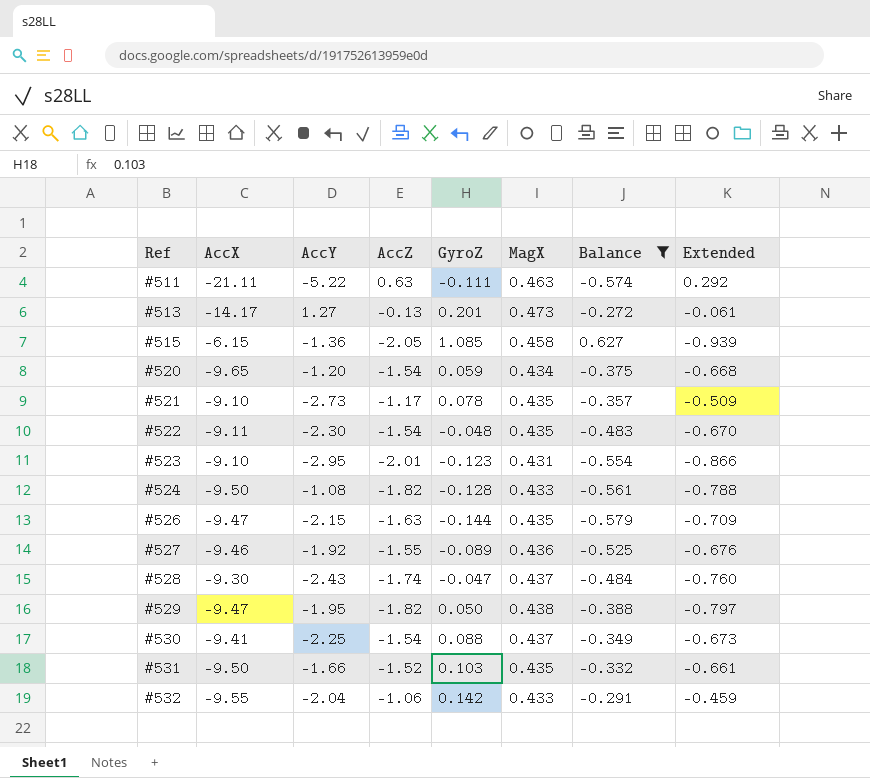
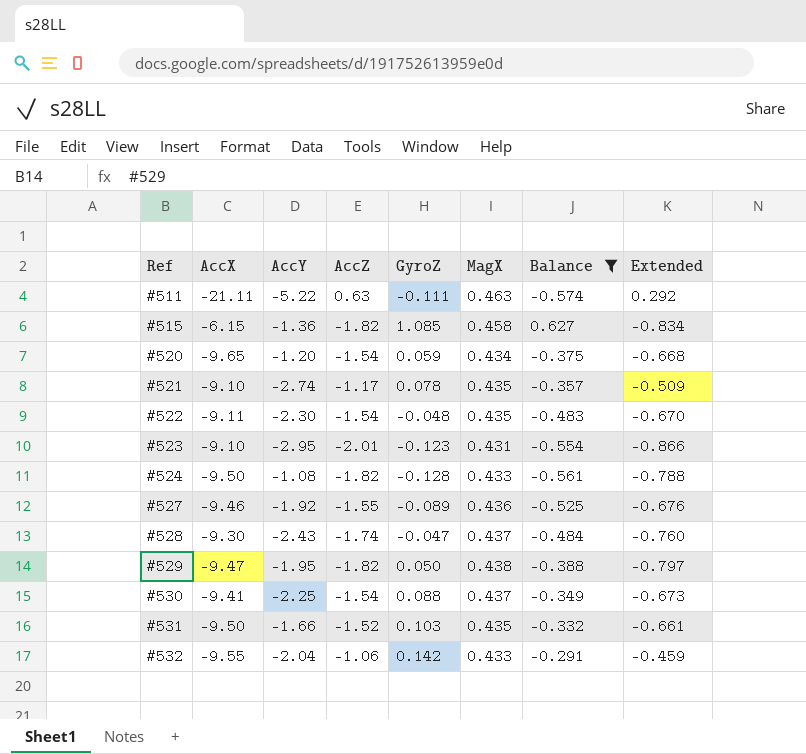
row #513: -14.17 | 1.27 | -0.13 | 0.201 | 0.473 | -0.272 | -0.061 -> none
row #526: -9.47 | -2.15 | -1.63 | -0.144 | 0.435 | -0.579 | -0.709 -> none
#515 | AccZ: -2.05 -> -1.82
#515 | Extended: -0.939 -> -0.834
#521 | AccY: -2.73 -> -2.74

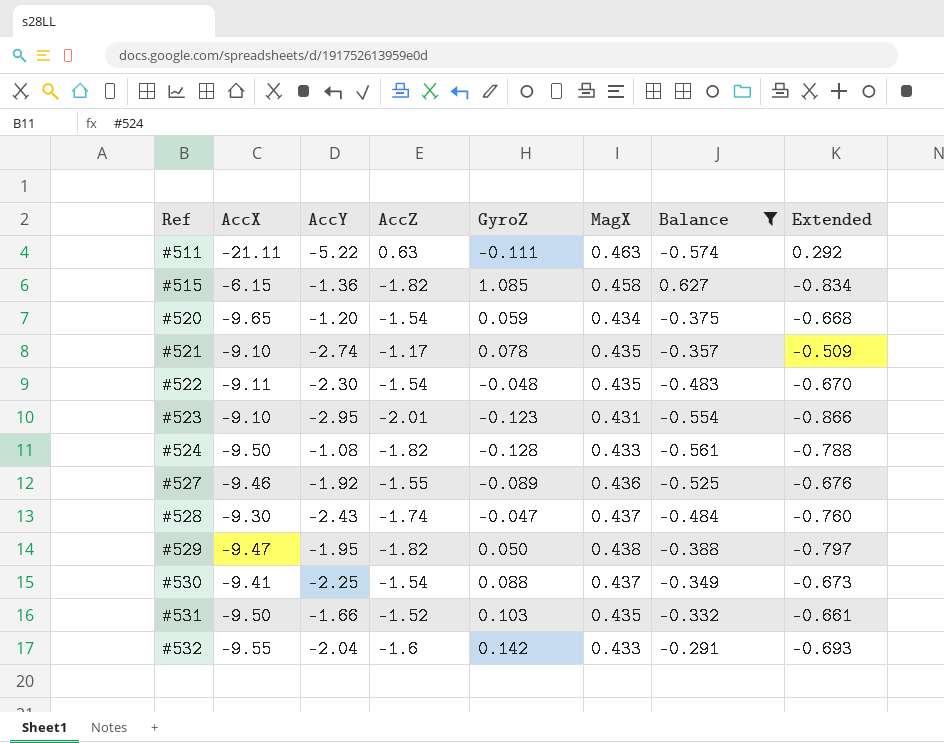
#532 | AccZ: -1.06 -> -1.6
#532 | Extended: -0.459 -> -0.693

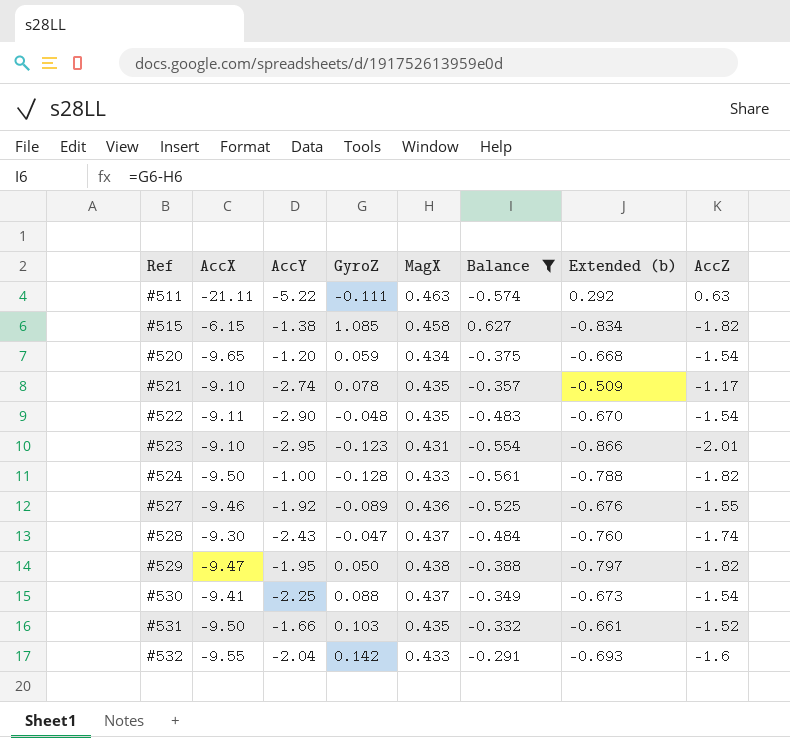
column name: Extended -> Extended (b)
column AccZ | position: 4 -> 8
#515 | AccY: -1.36 -> -1.38
#522 | AccY: -2.30 -> -2.90
#524 | AccY: -1.08 -> -1.00

